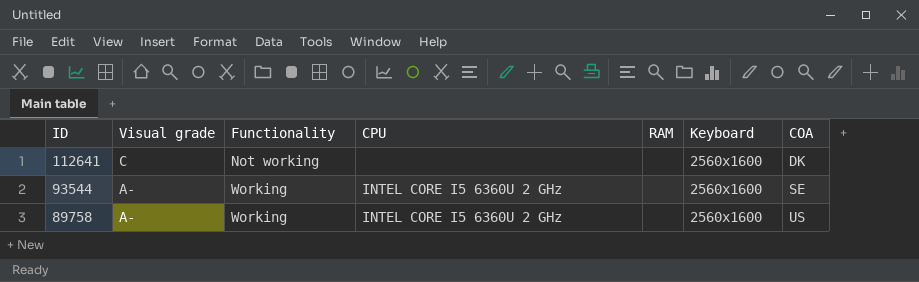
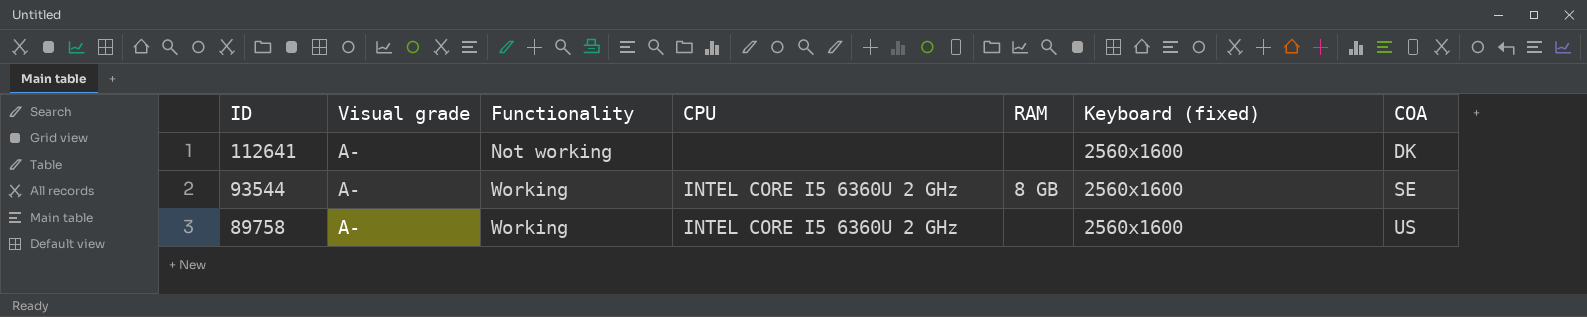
column name: Keyboard -> Keyboard (fixed)
112641 | Visual grade: C -> A-
93544 | RAM: none -> 8 GB

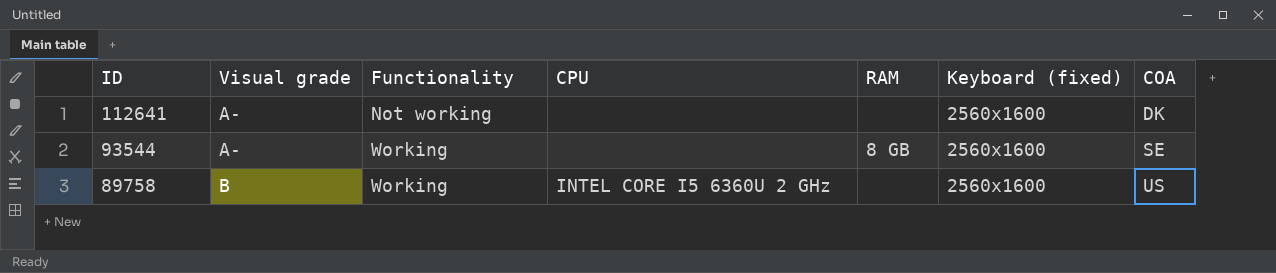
93544 | CPU: INTEL CORE I5 6360U 2 GHz -> none
89758 | Visual grade: A- -> B

